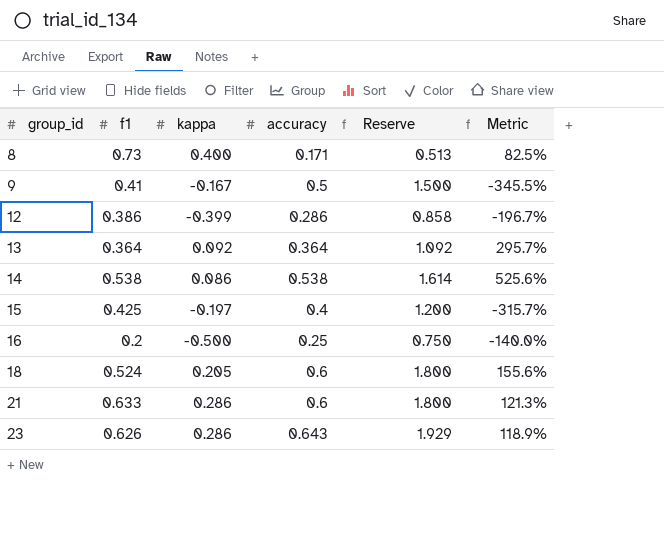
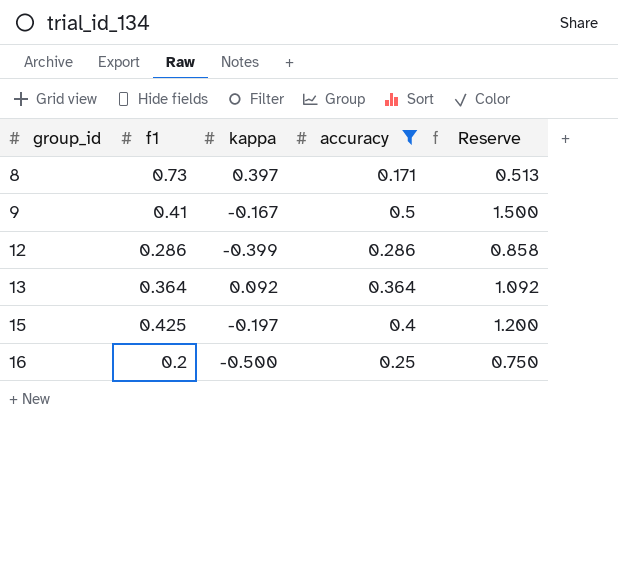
filter: none -> accuracy <= 0.5
column Metric | formula: ([f1] - [kappa]) / [kappa] -> none
8 | kappa: 0.400 -> 0.397
12 | f1: 0.386 -> 0.286

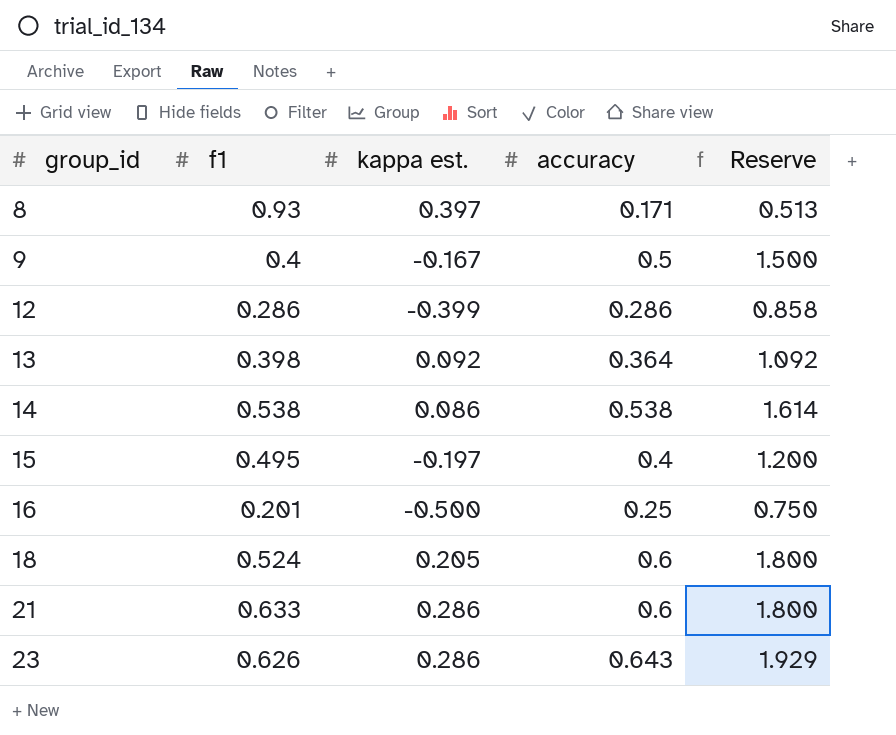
filter: accuracy <= 0.5 -> none
column name: kappa -> kappa est.
8 | f1: 0.73 -> 0.93
9 | f1: 0.41 -> 0.4
13 | f1: 0.364 -> 0.398
15 | f1: 0.425 -> 0.495
16 | f1: 0.2 -> 0.201

